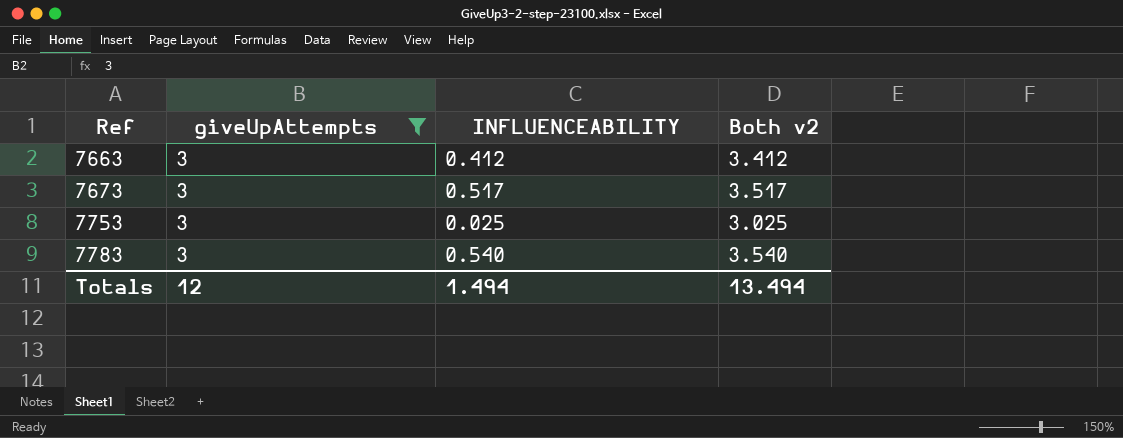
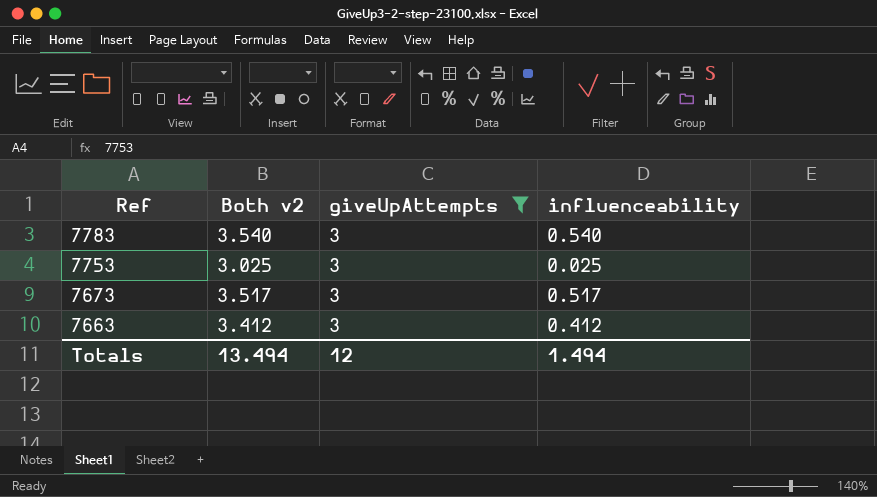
row order: Ref ascending -> Ref descending
column Both v2 | position: 4 -> 2
column name: INFLUENCEABILITY -> influenceability

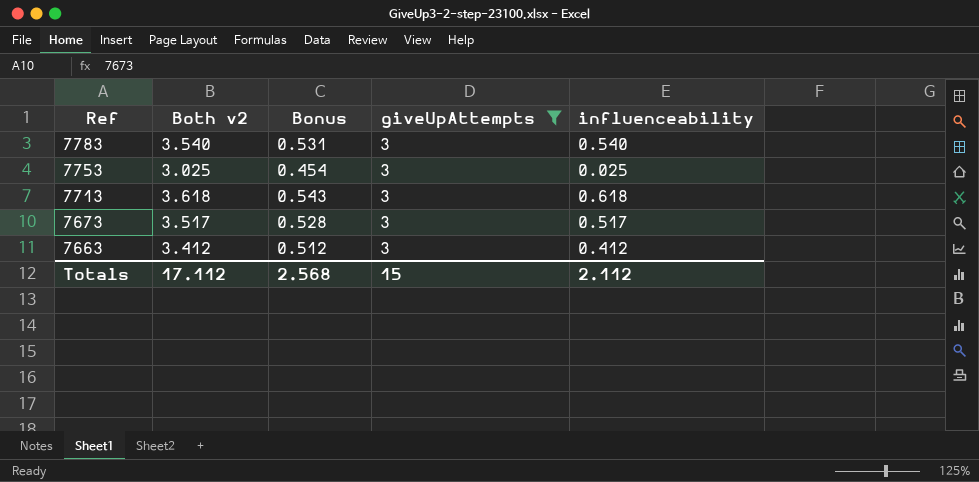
column Bonus | formula: none -> [Both v2] * 0.15
row 7713: none -> 3.618 | 0.543 | 3 | 0.618
Totals | Both v2: 13.494 -> 17.112
Totals | giveUpAttempts: 12 -> 15
Totals | influenceability: 1.494 -> 2.112

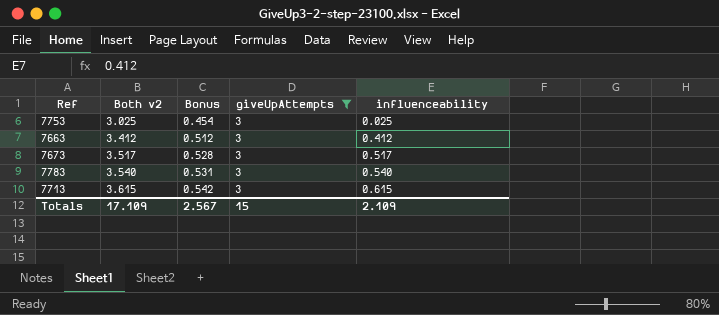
row order: Ref descending -> Both v2 ascending
7713 | Both v2: 3.618 -> 3.615
7713 | Bonus: 0.543 -> 0.542
7713 | influenceability: 0.618 -> 0.615
Totals | Both v2: 17.112 -> 17.109
Totals | Bonus: 2.568 -> 2.567
Totals | influenceability: 2.112 -> 2.109

